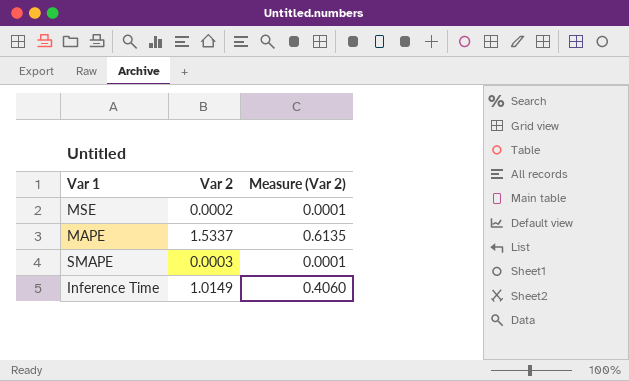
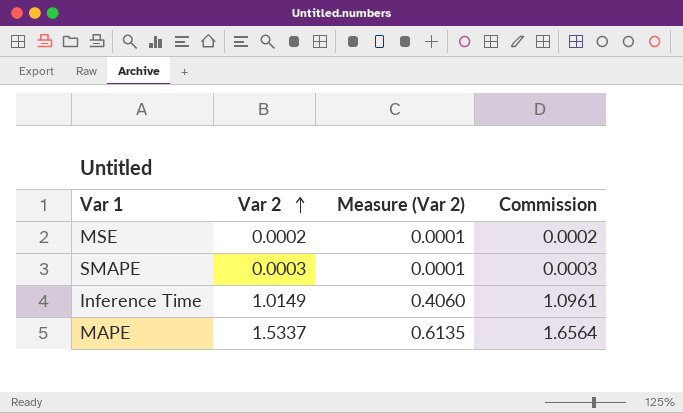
row order: none -> Var 2 ascending
column Commission | formula: none -> [Var 2] * 1.08

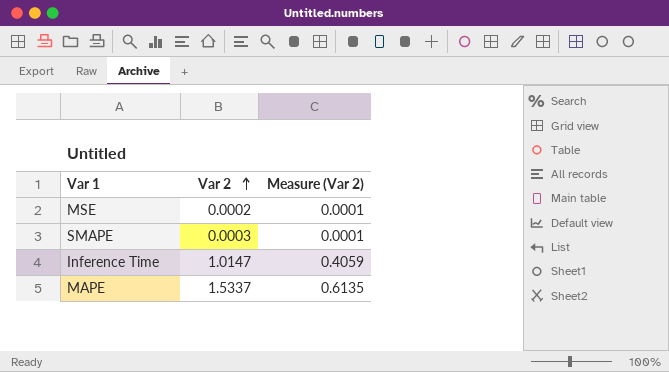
column Commission | formula: [Var 2] * 1.08 -> none
Inference Time | Var 2: 1.0149 -> 1.0147
Inference Time | Measure (Var 2): 0.4060 -> 0.4059

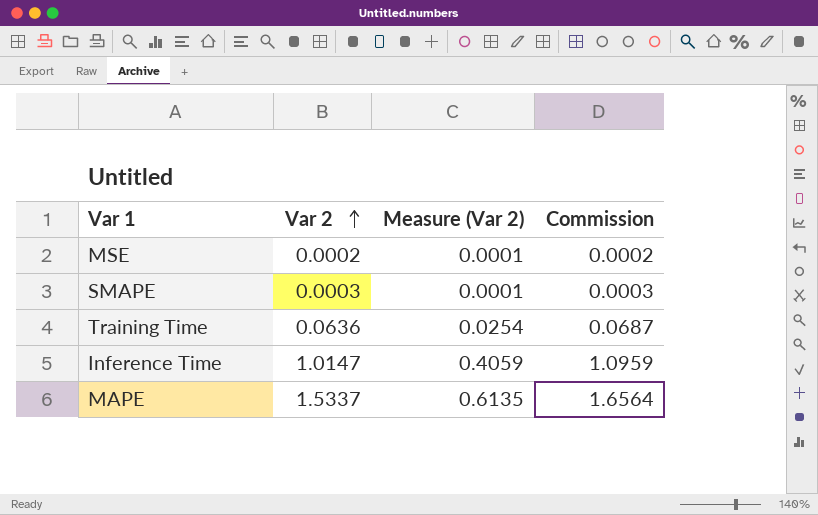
column Commission | formula: none -> [Var 2] * 1.08
row Training Time: none -> 0.0636 | 0.0254 | 0.0687

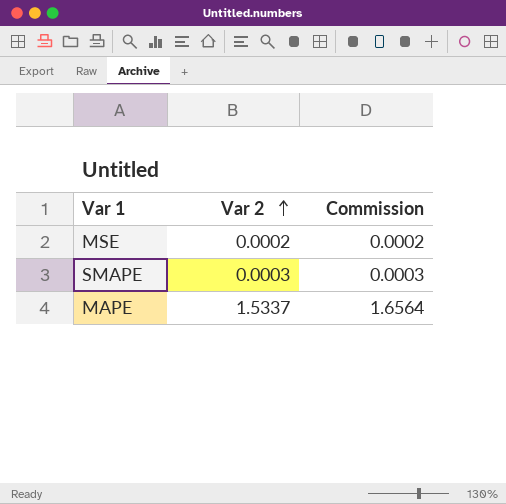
column Measure (Var 2) | formula: [Var 2] * 0.4 -> none
row Training Time: 0.0636 | 0.0254 | 0.0687 -> none
row Inference Time: 1.0147 | 0.4059 | 1.0959 -> none

